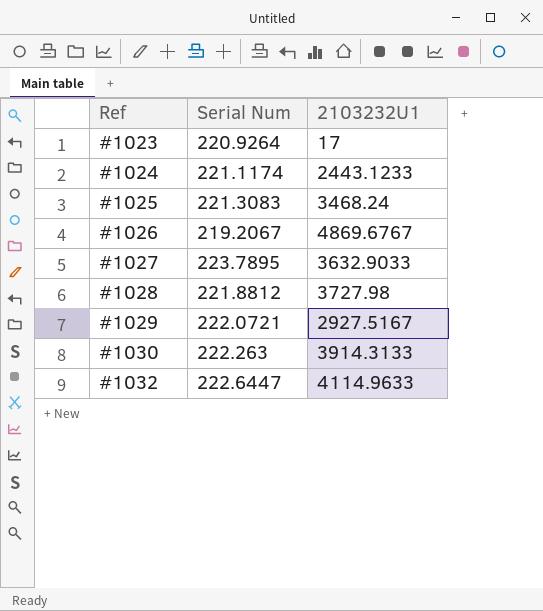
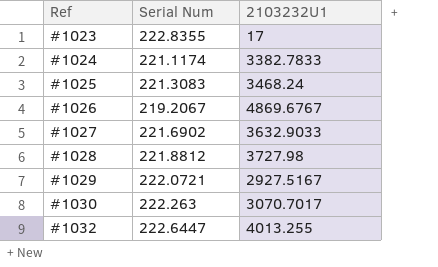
#1023 | Serial Num: 220.9264 -> 222.8355
#1024 | 2103232U1: 2443.1233 -> 3382.7833
#1027 | Serial Num: 223.7895 -> 221.6902
#1030 | 2103232U1: 3914.3133 -> 3070.7017
#1032 | 2103232U1: 4114.9633 -> 4013.255

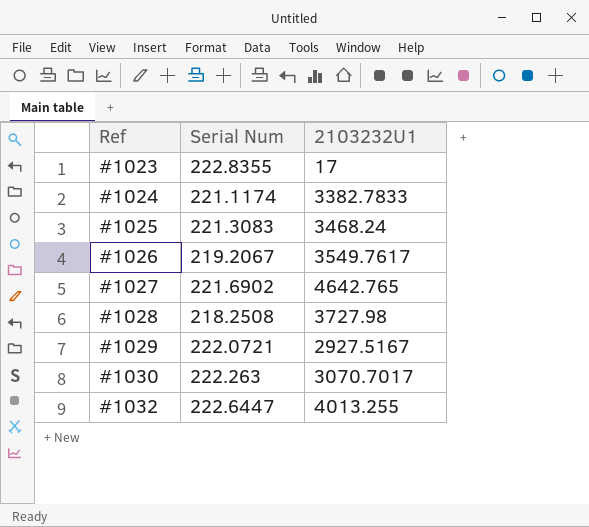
#1026 | 2103232U1: 4869.6767 -> 3549.7617
#1027 | 2103232U1: 3632.9033 -> 4642.765
#1028 | Serial Num: 221.8812 -> 218.2508

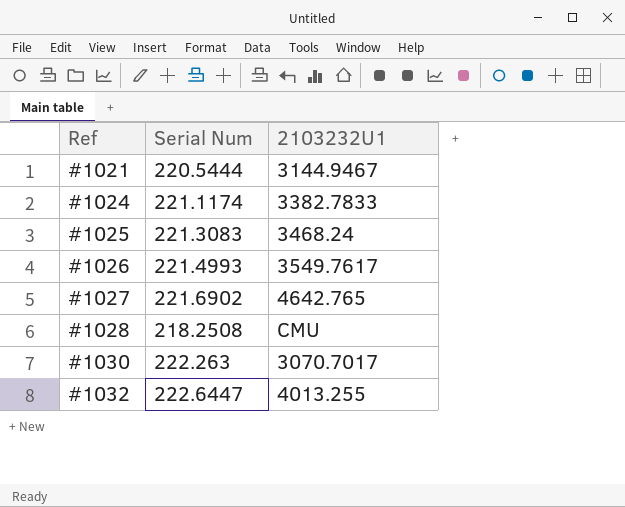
row #1023: 222.8355 | 17 -> none
row #1029: 222.0721 | 2927.5167 -> none
row #1021: none -> 220.5444 | 3144.9467
#1026 | Serial Num: 219.2067 -> 221.4993
#1028 | 2103232U1: 3727.98 -> CMU

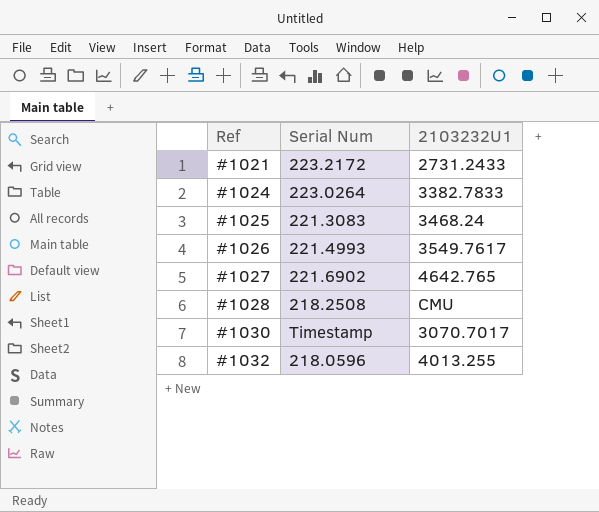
#1021 | Serial Num: 220.5444 -> 223.2172
#1021 | 2103232U1: 3144.9467 -> 2731.2433
#1024 | Serial Num: 221.1174 -> 223.0264
#1030 | Serial Num: 222.263 -> Timestamp
#1032 | Serial Num: 222.6447 -> 218.0596

